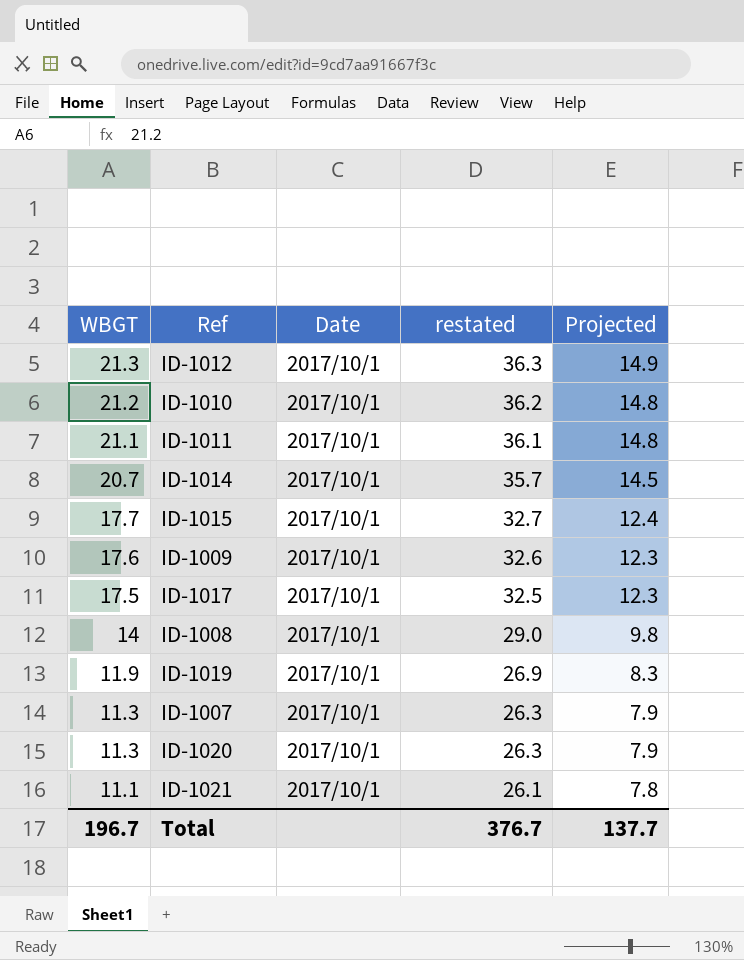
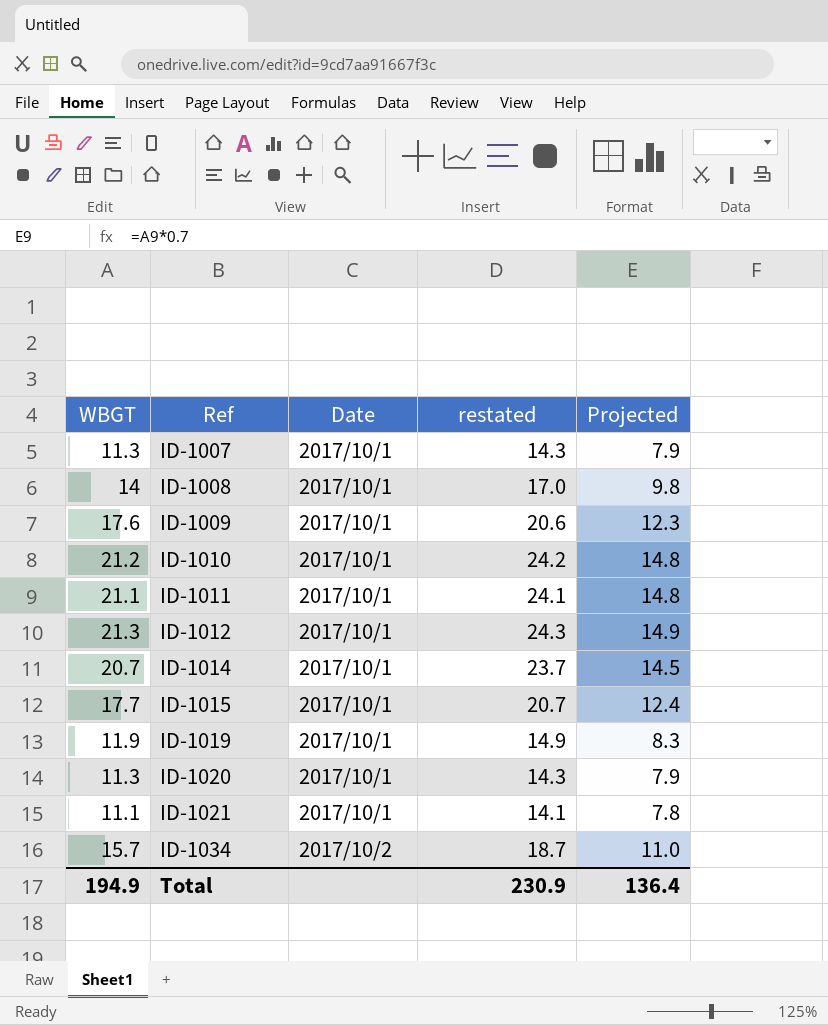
row order: WBGT descending -> Ref ascending
column restated | formula: [WBGT] + 15 -> [WBGT] + 3
row ID-1017: 17.5 | 2017/10/1 | 32.5 | 12.3 -> none
row ID-1034: none -> 15.7 | 2017/10/2 | 18.7 | 11.0
Total | WBGT: 196.7 -> 194.9
Total | restated: 376.7 -> 230.9
Total | Projected: 137.7 -> 136.4

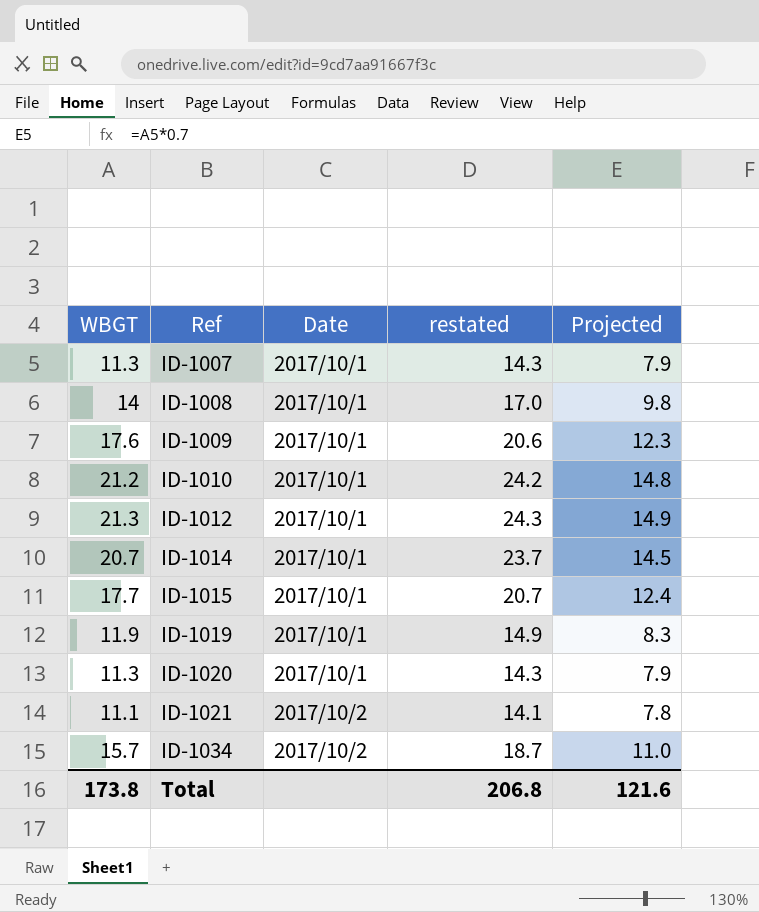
row ID-1011: 21.1 | 2017/10/1 | 24.1 | 14.8 -> none
ID-1021 | Date: 2017/10/1 -> 2017/10/2
Total | WBGT: 194.9 -> 173.8
Total | restated: 230.9 -> 206.8
Total | Projected: 136.4 -> 121.6

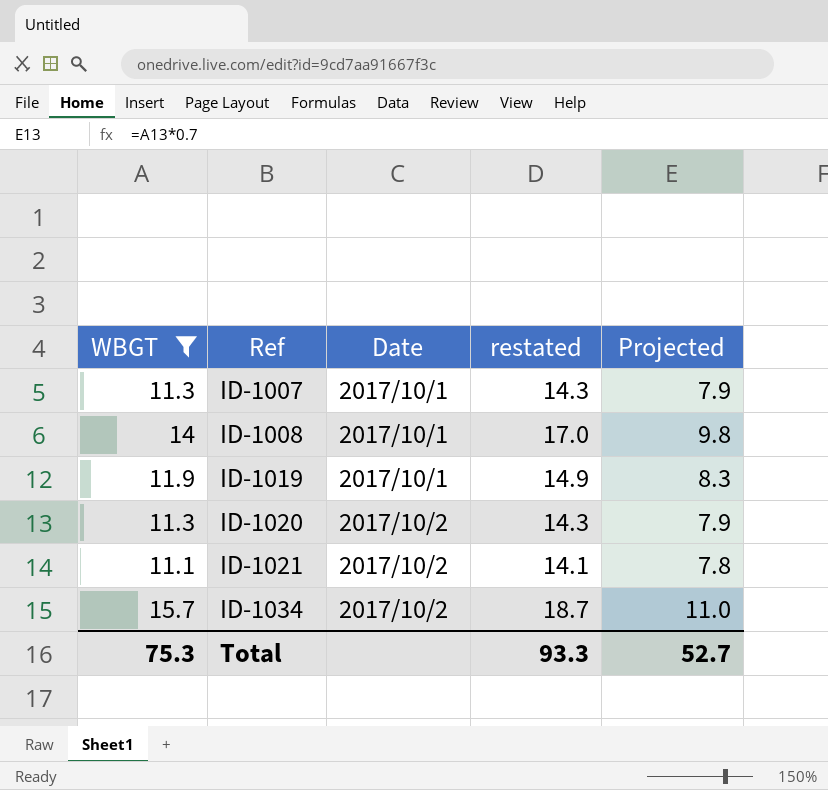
filter: none -> WBGT <= 15.7
ID-1020 | Date: 2017/10/1 -> 2017/10/2
Total | WBGT: 173.8 -> 75.3
Total | restated: 206.8 -> 93.3
Total | Projected: 121.6 -> 52.7

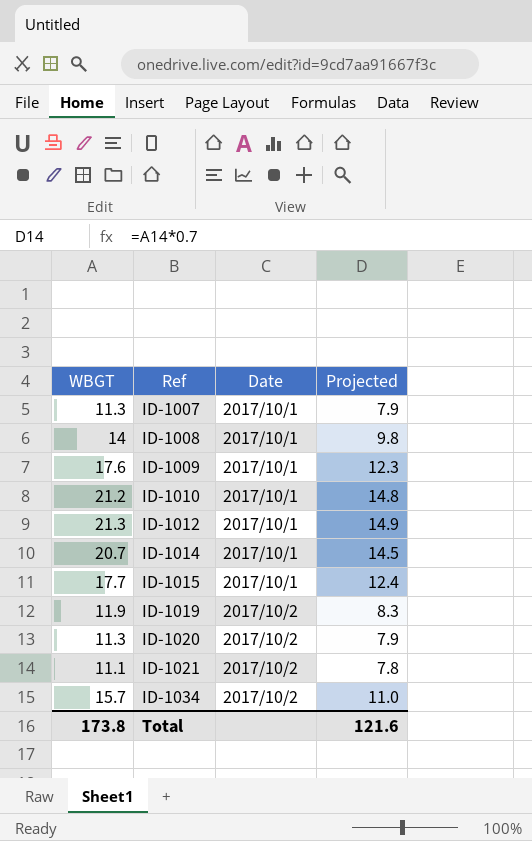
filter: WBGT <= 15.7 -> none
column restated | formula: [WBGT] + 3 -> none
ID-1019 | Date: 2017/10/1 -> 2017/10/2
Total | WBGT: 75.3 -> 173.8
Total | Projected: 52.7 -> 121.6

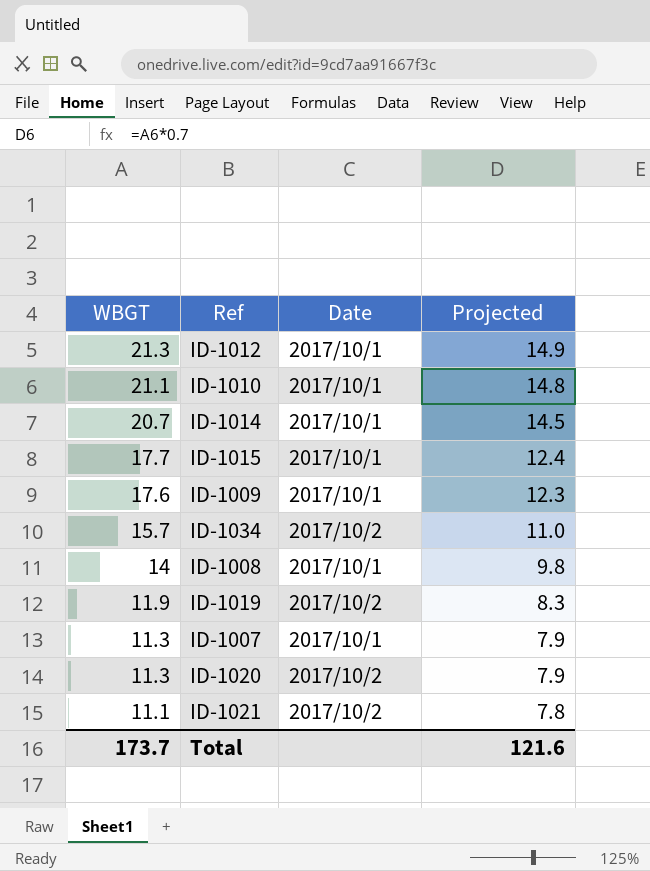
row order: Ref ascending -> WBGT descending
ID-1010 | WBGT: 21.2 -> 21.1
Total | WBGT: 173.8 -> 173.7

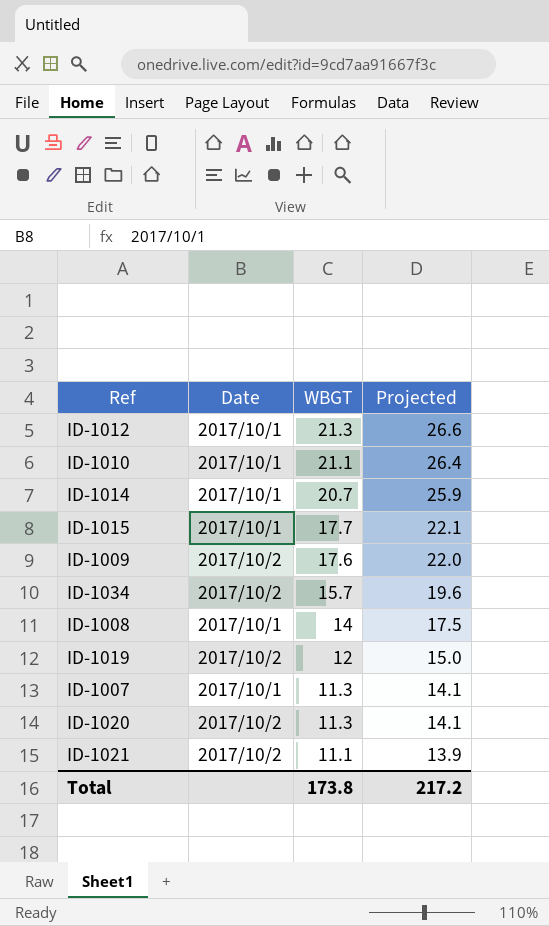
column WBGT | position: 1 -> 3
column Projected | formula: [WBGT] * 0.7 -> [WBGT] * 1.25
ID-1009 | Date: 2017/10/1 -> 2017/10/2
ID-1019 | WBGT: 11.9 -> 12
Total | WBGT: 173.7 -> 173.8
Total | Projected: 121.6 -> 217.2

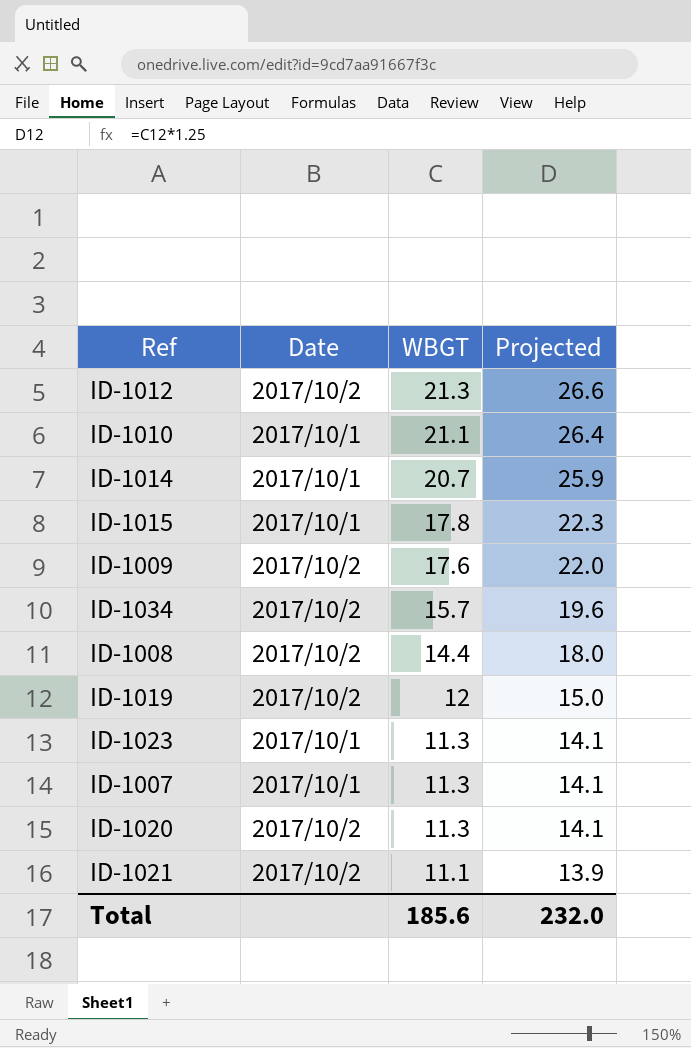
ID-1012 | Date: 2017/10/1 -> 2017/10/2
ID-1015 | WBGT: 17.7 -> 17.8
ID-1015 | Projected: 22.1 -> 22.3
ID-1008 | Date: 2017/10/1 -> 2017/10/2
ID-1008 | WBGT: 14 -> 14.4
ID-1008 | Projected: 17.5 -> 18.0
row ID-1023: none -> 2017/10/1 | 11.3 | 14.1
Total | WBGT: 173.8 -> 185.6
Total | Projected: 217.2 -> 232.0

